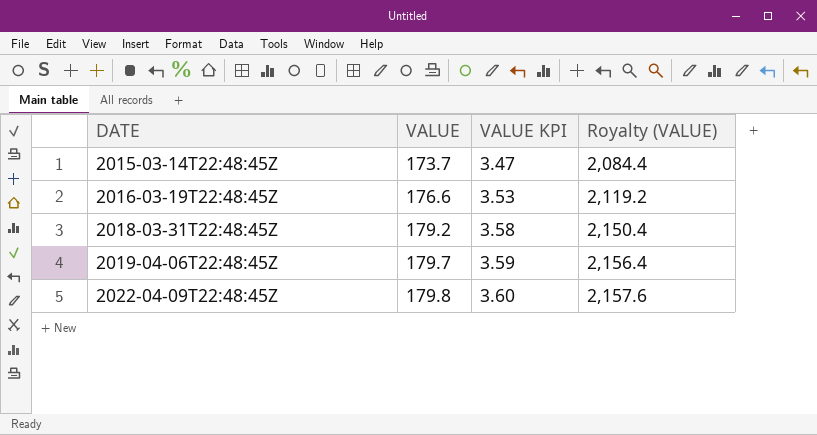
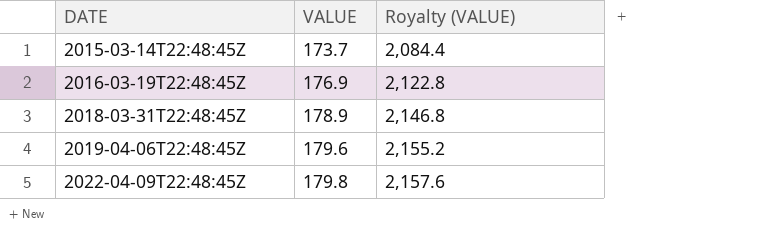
column VALUE KPI | formula: [VALUE] * 0.02 -> none
2016-03-19T22:48:45Z | VALUE: 176.6 -> 176.9
2016-03-19T22:48:45Z | Royalty (VALUE): 2,119.2 -> 2,122.8
2018-03-31T22:48:45Z | VALUE: 179.2 -> 178.9
2018-03-31T22:48:45Z | Royalty (VALUE): 2,150.4 -> 2,146.8
2019-04-06T22:48:45Z | VALUE: 179.7 -> 179.6
2019-04-06T22:48:45Z | Royalty (VALUE): 2,156.4 -> 2,155.2

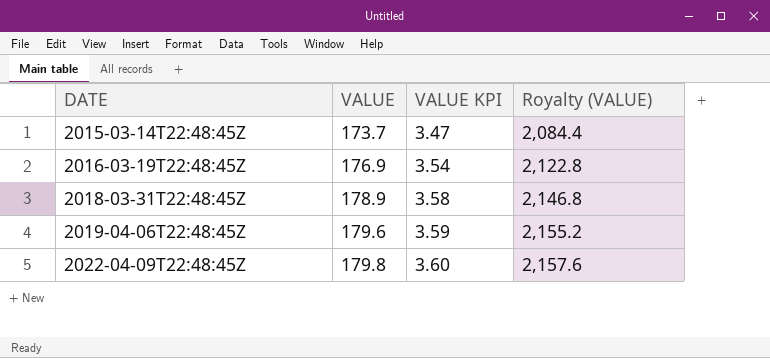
column VALUE KPI | formula: none -> [VALUE] * 0.02

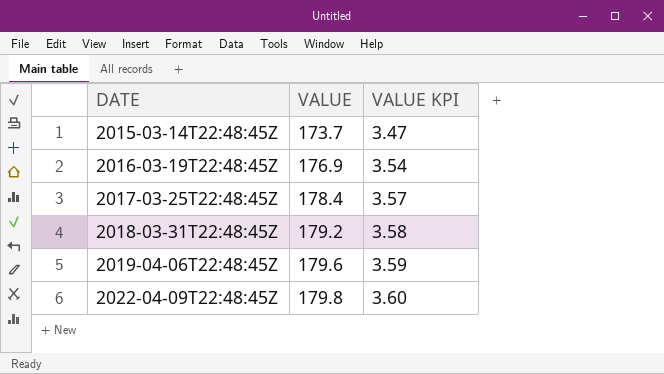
column Royalty (VALUE) | formula: [VALUE] * 12 -> none
row 2017-03-25T22:48:45Z: none -> 178.4 | 3.57
2018-03-31T22:48:45Z | VALUE: 178.9 -> 179.2

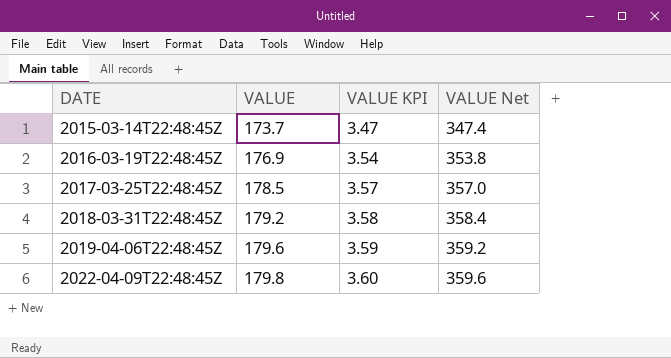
column VALUE Net | formula: none -> [VALUE] * 2
2017-03-25T22:48:45Z | VALUE: 178.4 -> 178.5

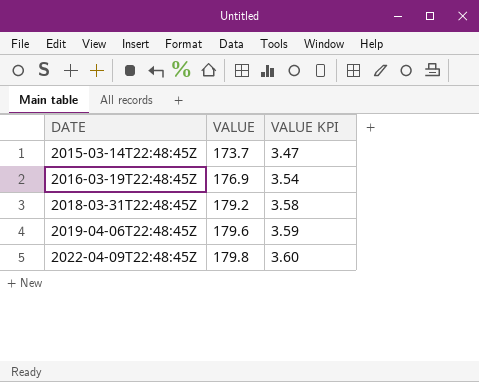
column VALUE Net | formula: [VALUE] * 2 -> none
row 2017-03-25T22:48:45Z: 178.5 | 3.57 | 357.0 -> none

